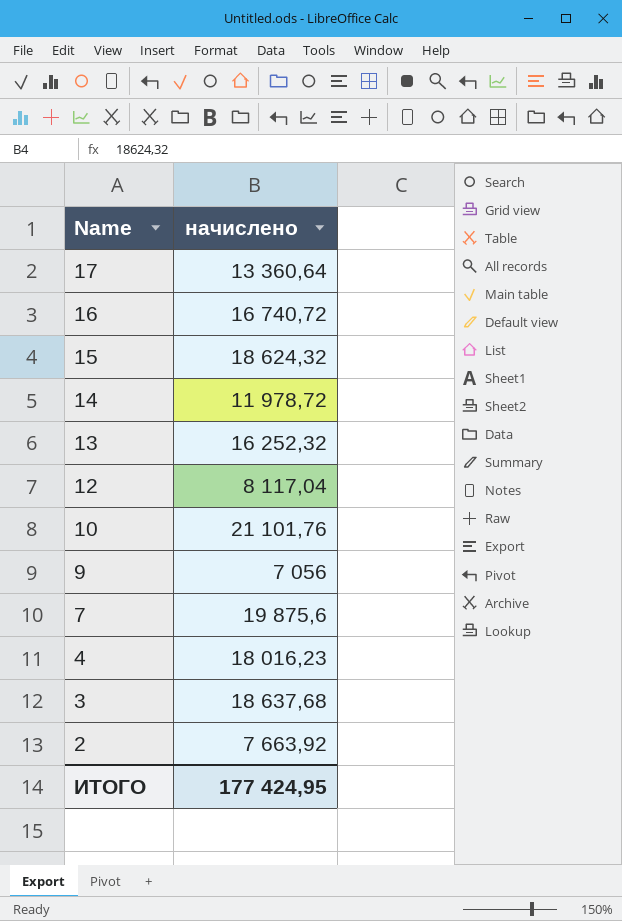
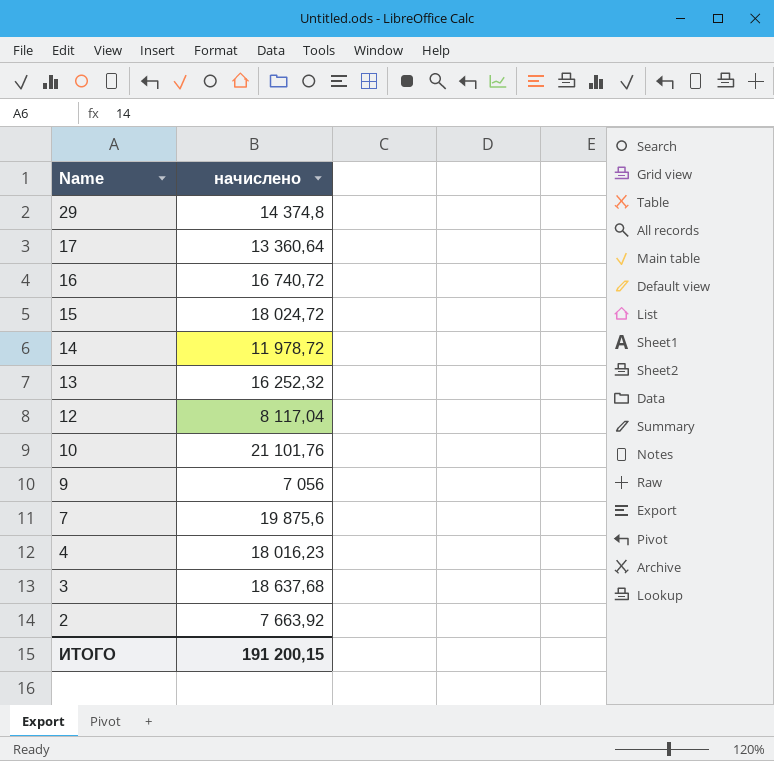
row 29: none -> 14 374,8
15 | начислено: 18 624,32 -> 18 024,72
ИТОГО | начислено: 177 424,95 -> 191 200,15

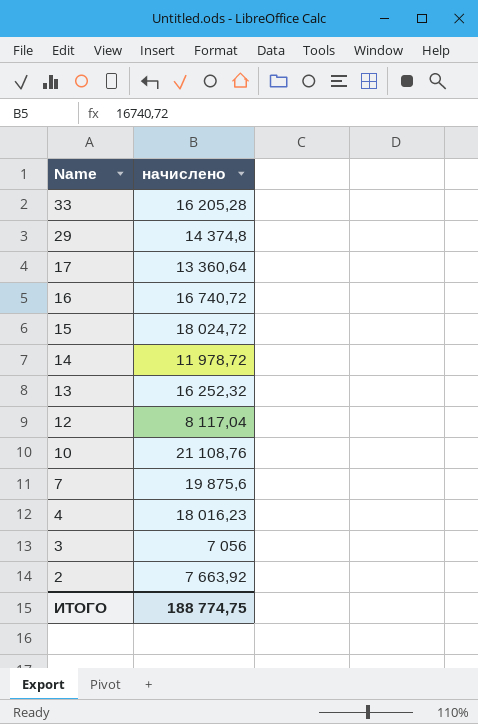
row 9: 7 056 -> none
row 33: none -> 16 205,28
10 | начислено: 21 101,76 -> 21 108,76
3 | начислено: 18 637,68 -> 7 056
ИТОГО | начислено: 191 200,15 -> 188 774,75

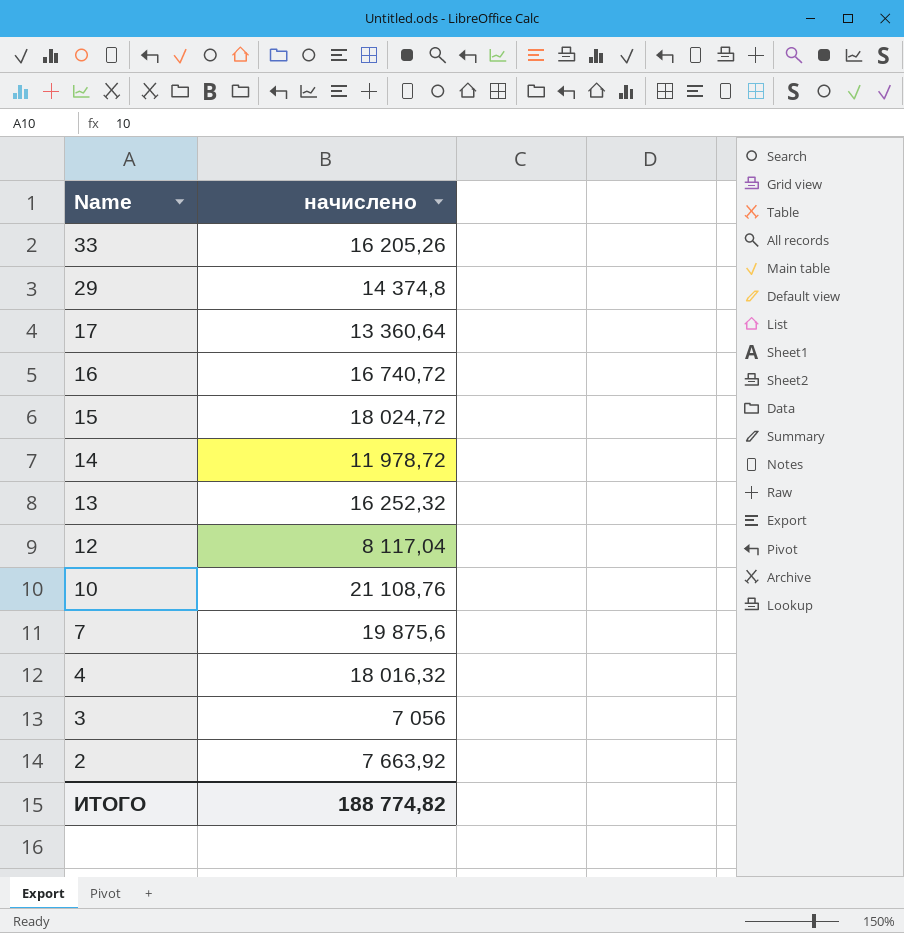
33 | начислено: 16 205,28 -> 16 205,26
4 | начислено: 18 016,23 -> 18 016,32
ИТОГО | начислено: 188 774,75 -> 188 774,82

